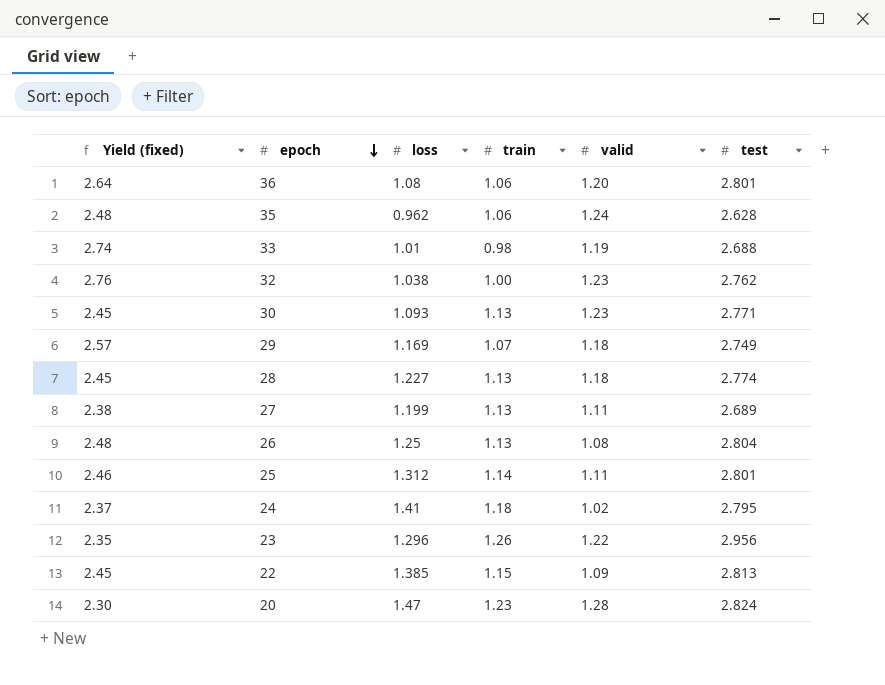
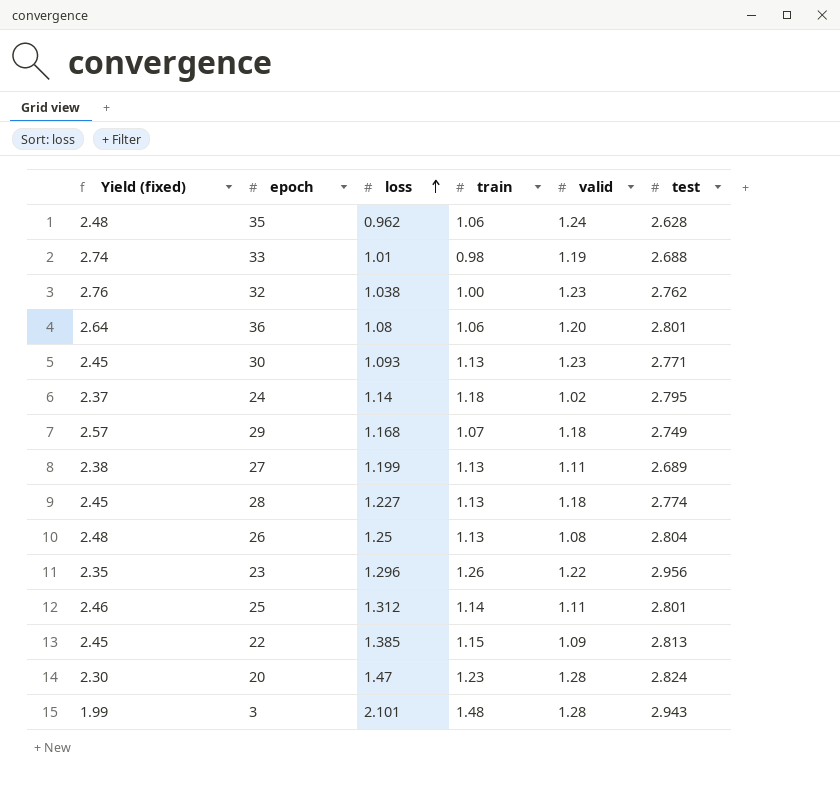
row order: epoch descending -> loss ascending
24 | loss: 1.41 -> 1.14
29 | loss: 1.169 -> 1.168
row 3: none -> 1.99 | 2.101 | 1.48 | 1.28 | 2.943

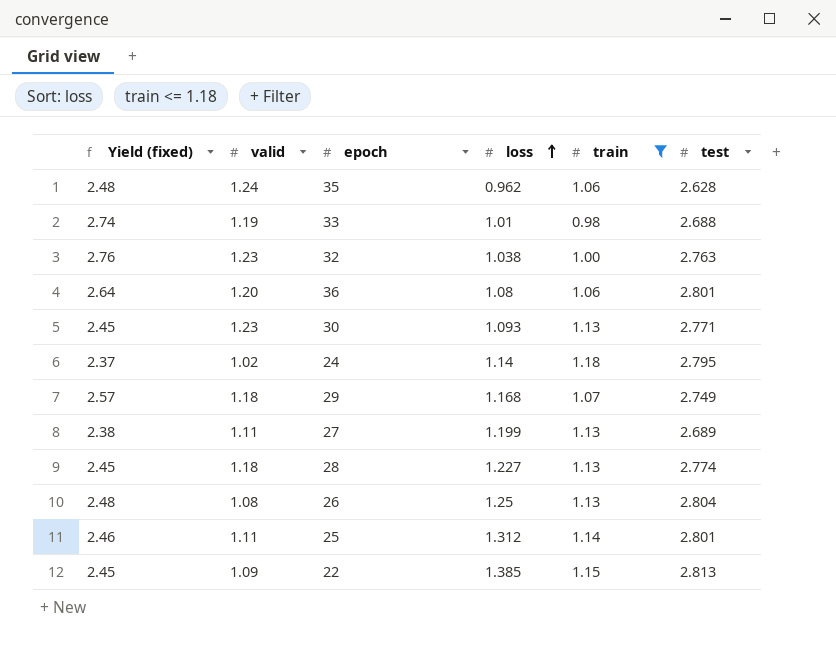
filter: none -> train <= 1.18
column valid | position: 5 -> 2
32 | test: 2.762 -> 2.763

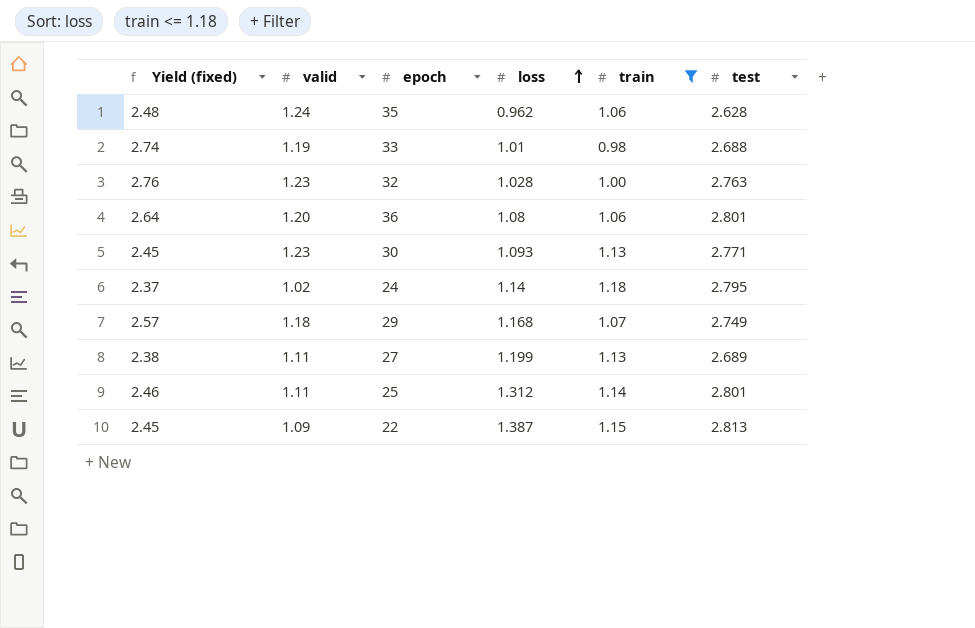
row 28: 2.45 | 1.18 | 1.227 | 1.13 | 2.774 -> none
row 26: 2.48 | 1.08 | 1.25 | 1.13 | 2.804 -> none
32 | loss: 1.038 -> 1.028
22 | loss: 1.385 -> 1.387

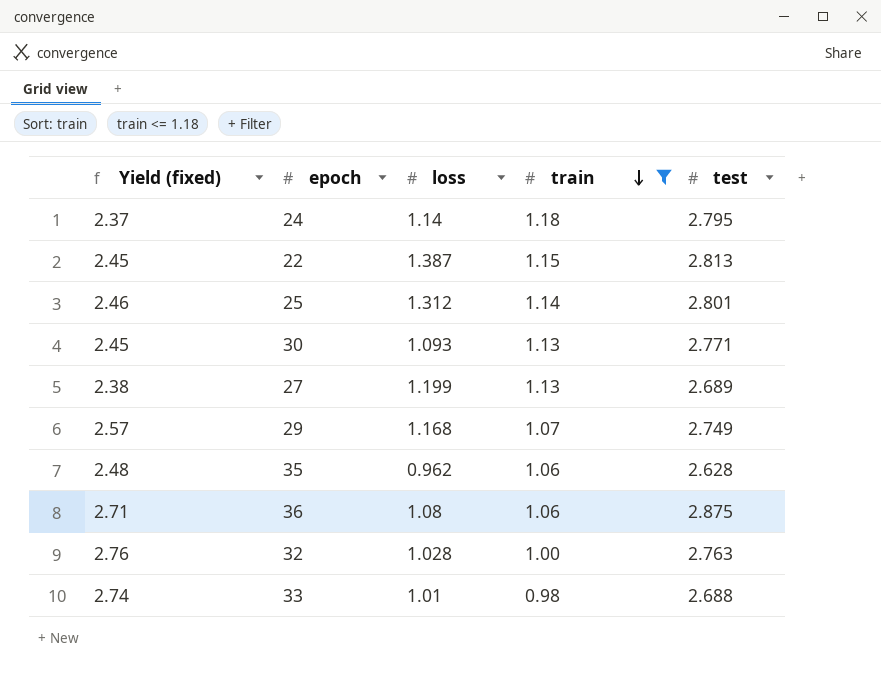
row order: loss ascending -> train descending
column valid | position: 2 -> none
36 | Yield (fixed): 2.64 -> 2.71
36 | test: 2.801 -> 2.875

